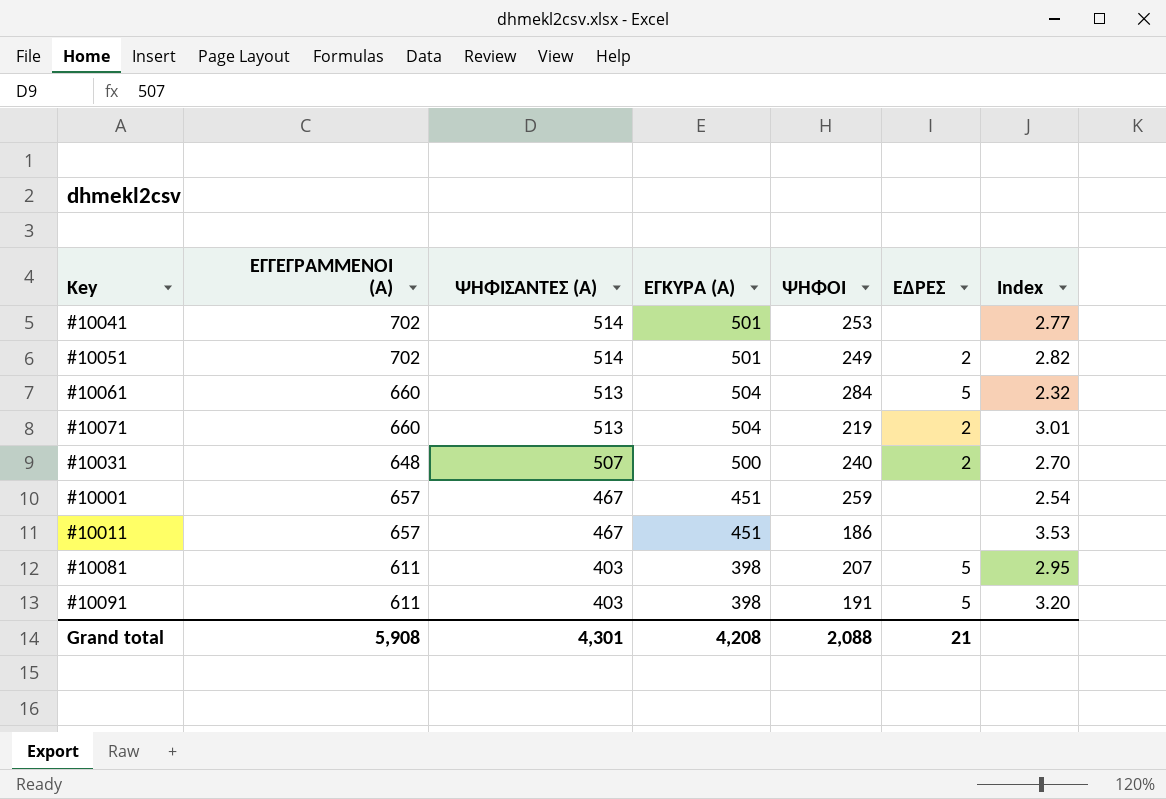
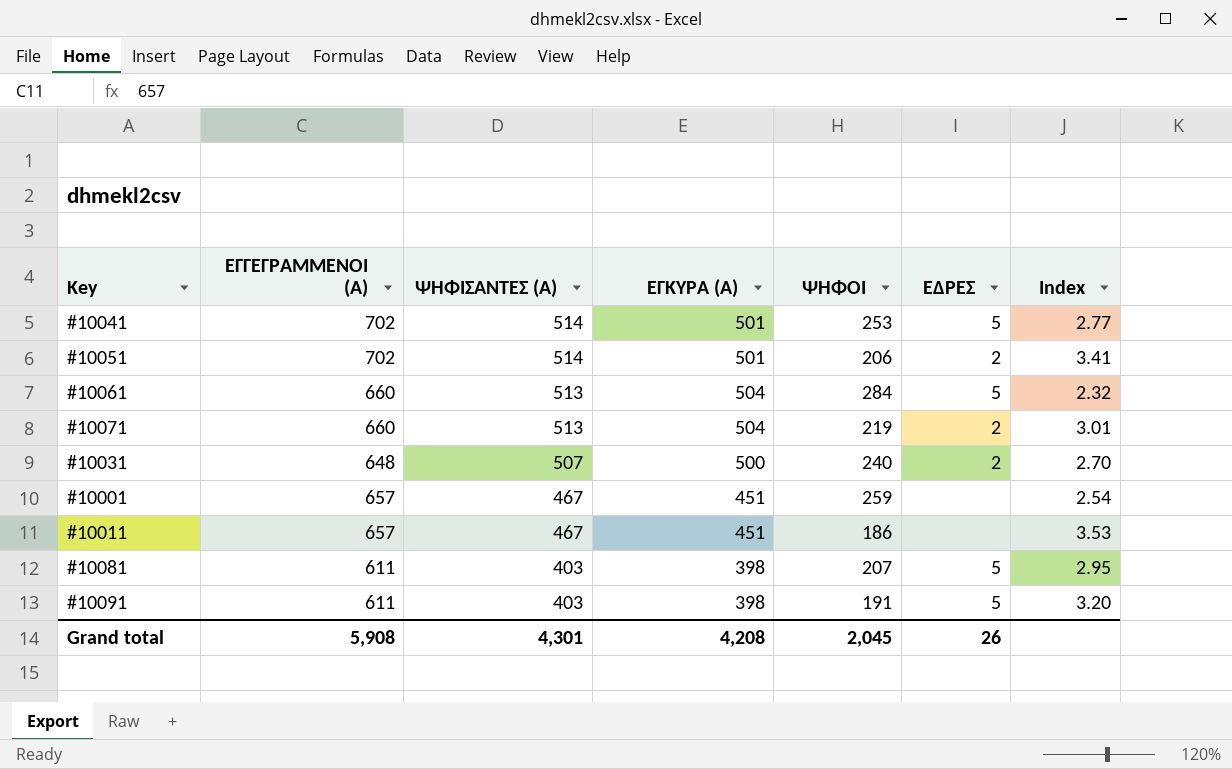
#10041 | ΕΔΡΕΣ: none -> 5
#10051 | ΨΗΦΟΙ: 249 -> 206
#10051 | Index: 2.82 -> 3.41
Grand total | ΨΗΦΟΙ: 2,088 -> 2,045
Grand total | ΕΔΡΕΣ: 21 -> 26

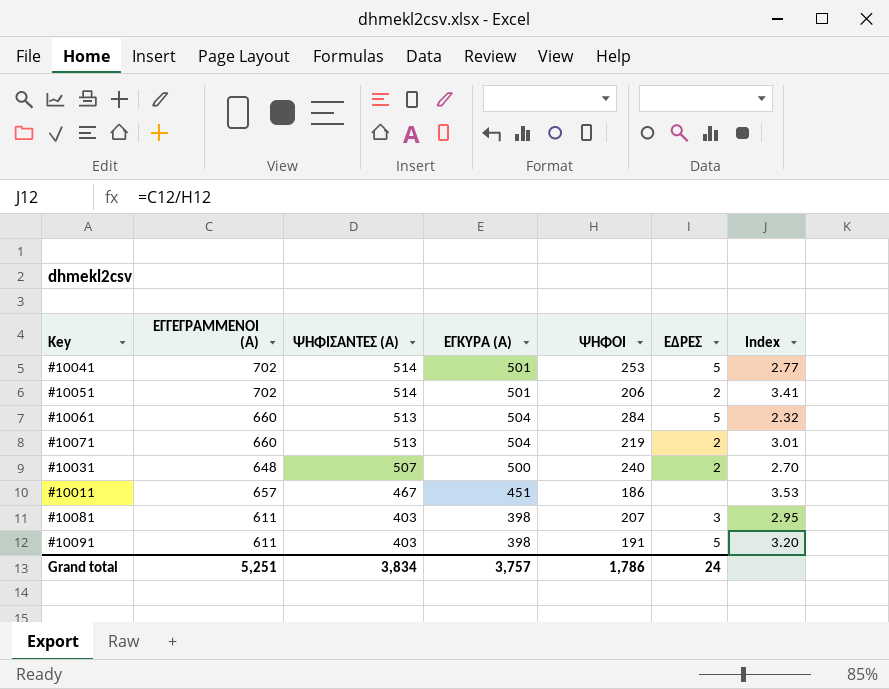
row #10001: 657 | 467 | 451 | 259 | none | 2.54 -> none
#10081 | ΕΔΡΕΣ: 5 -> 3
Grand total | ΕΓΓΕΓΡΑΜΜΕΝΟΙ (Α): 5,908 -> 5,251
Grand total | ΨΗΦΙΣΑΝΤΕΣ (Α): 4,301 -> 3,834
Grand total | ΕΓΚΥΡΑ (Α): 4,208 -> 3,757
Grand total | ΨΗΦΟΙ: 2,045 -> 1,786
Grand total | ΕΔΡΕΣ: 26 -> 24

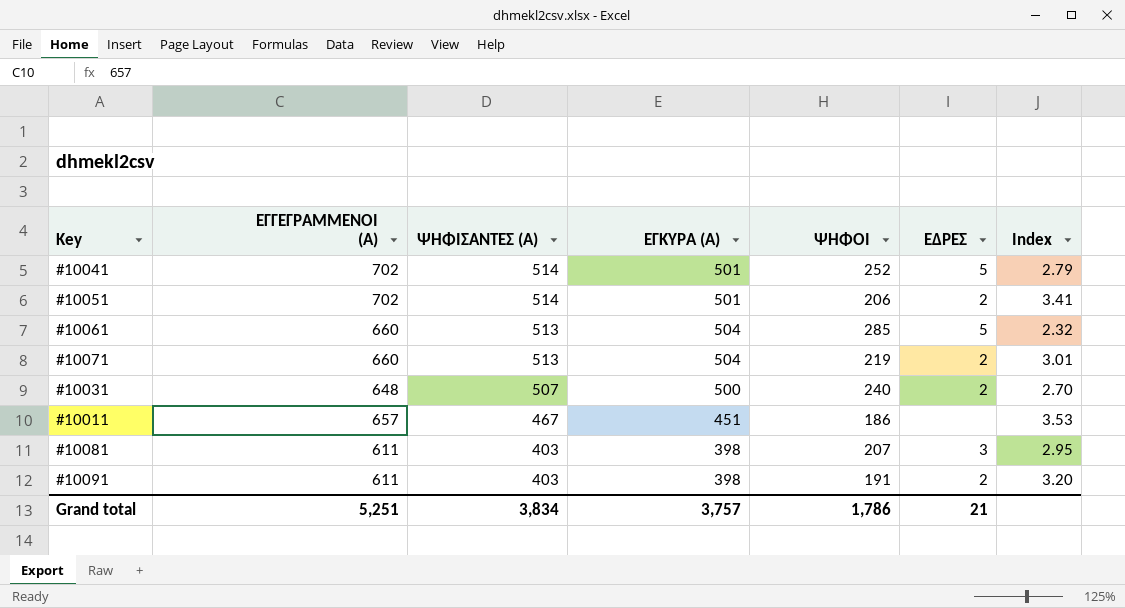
#10041 | ΨΗΦΟΙ: 253 -> 252
#10041 | Index: 2.77 -> 2.79
#10061 | ΨΗΦΟΙ: 284 -> 285
#10091 | ΕΔΡΕΣ: 5 -> 2
Grand total | ΕΔΡΕΣ: 24 -> 21

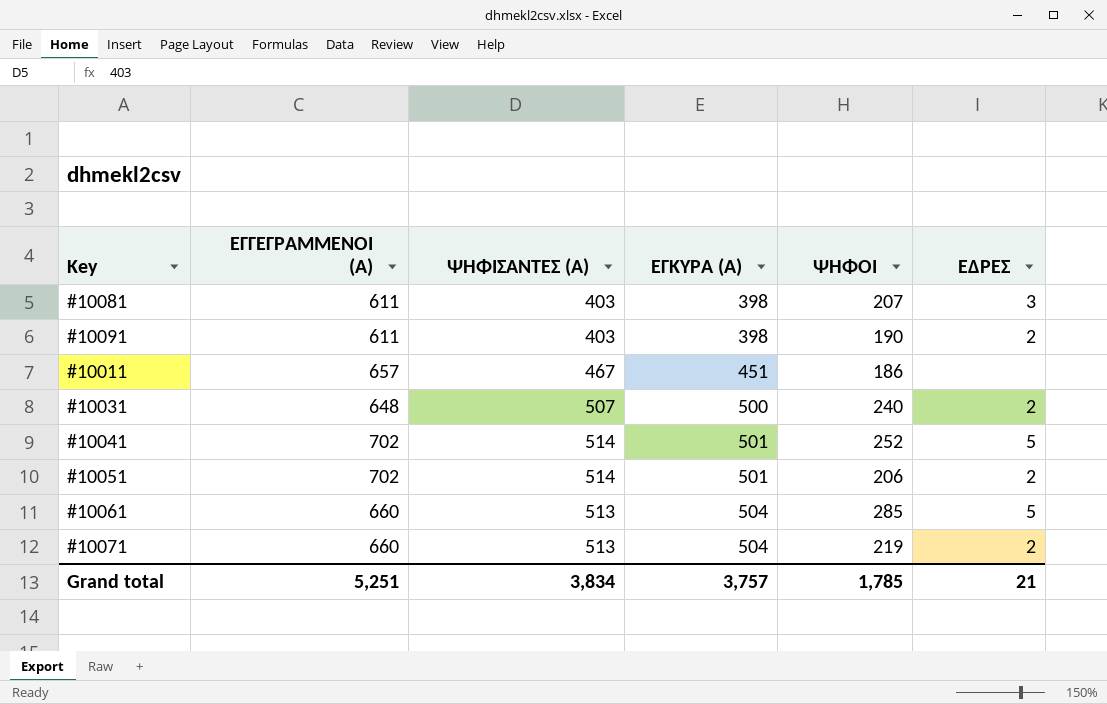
row order: ΨΗΦΙΣΑΝΤΕΣ (Α) descending -> ΕΓΚΥΡΑ (Α) ascending
column Index | formula: [ΕΓΓΕΓΡΑΜΜΕΝΟΙ (Α)] / [ΨΗΦΟΙ] -> none
#10091 | ΨΗΦΟΙ: 191 -> 190
Grand total | ΨΗΦΟΙ: 1,786 -> 1,785

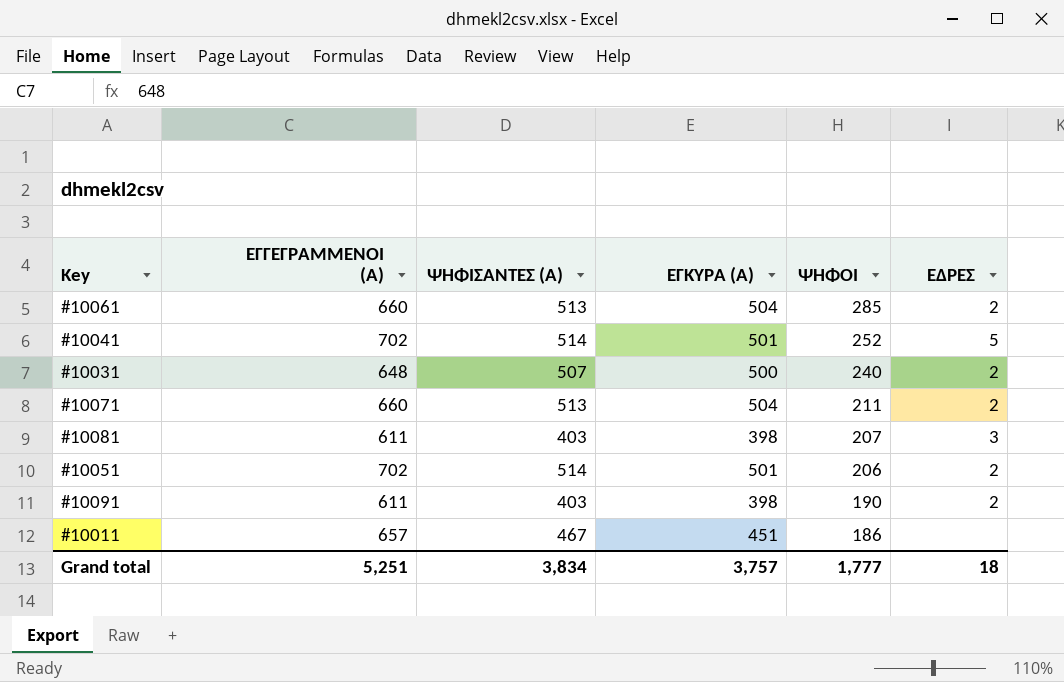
row order: ΕΓΚΥΡΑ (Α) ascending -> ΨΗΦΟΙ descending
#10061 | ΕΔΡΕΣ: 5 -> 2
#10071 | ΨΗΦΟΙ: 219 -> 211
Grand total | ΨΗΦΟΙ: 1,785 -> 1,777
Grand total | ΕΔΡΕΣ: 21 -> 18

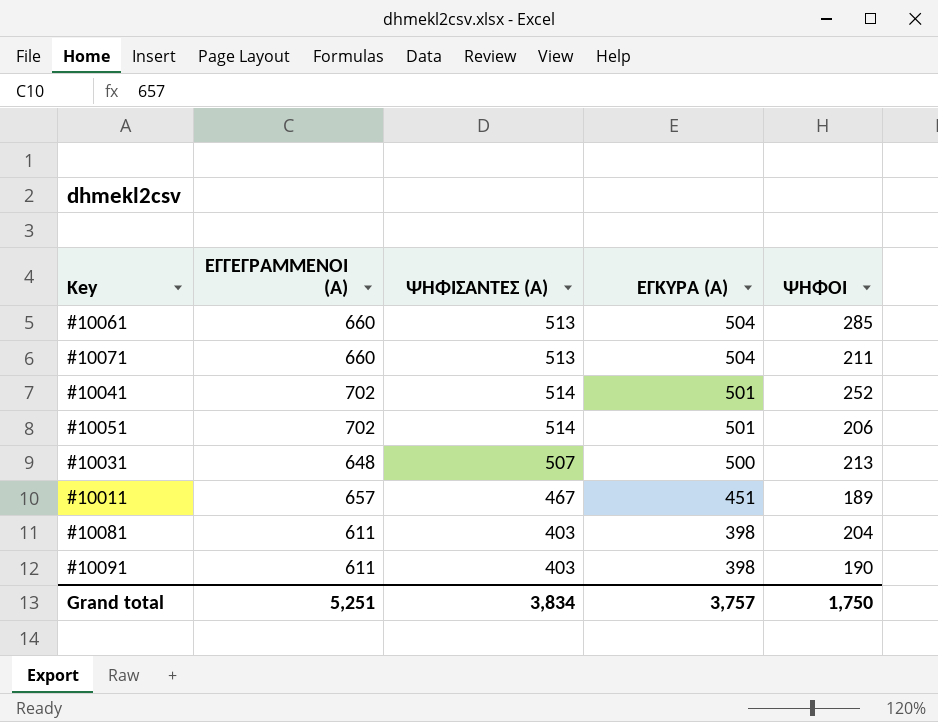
row order: ΨΗΦΟΙ descending -> ΕΓΚΥΡΑ (Α) descending
column ΕΔΡΕΣ | position: 6 -> none
#10031 | ΨΗΦΟΙ: 240 -> 213
#10011 | ΨΗΦΟΙ: 186 -> 189
#10081 | ΨΗΦΟΙ: 207 -> 204
Grand total | ΨΗΦΟΙ: 1,777 -> 1,750

